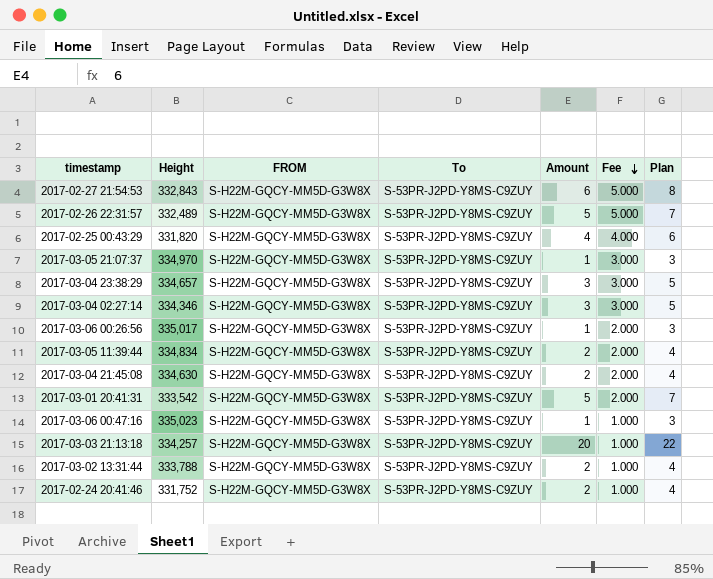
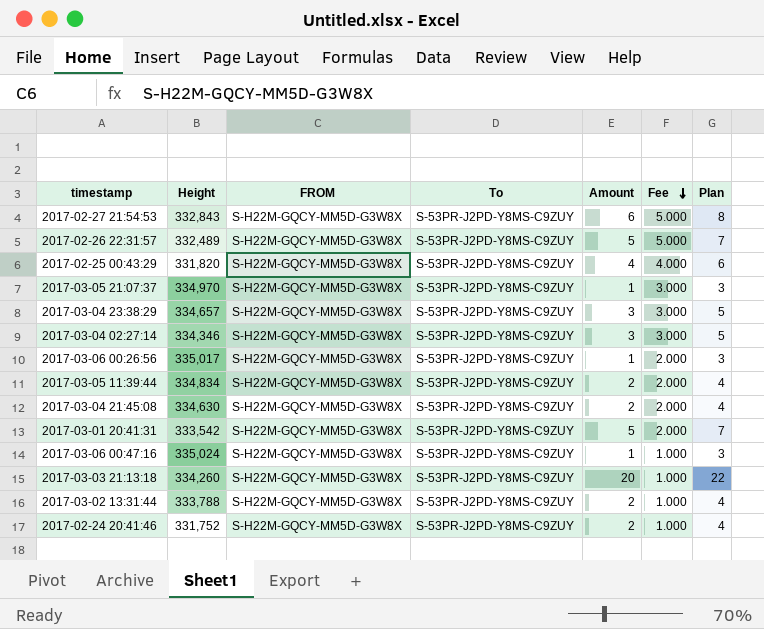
2017-03-06 00:47:16 | Height: 335,023 -> 335,024
2017-03-03 21:13:18 | Height: 334,257 -> 334,260

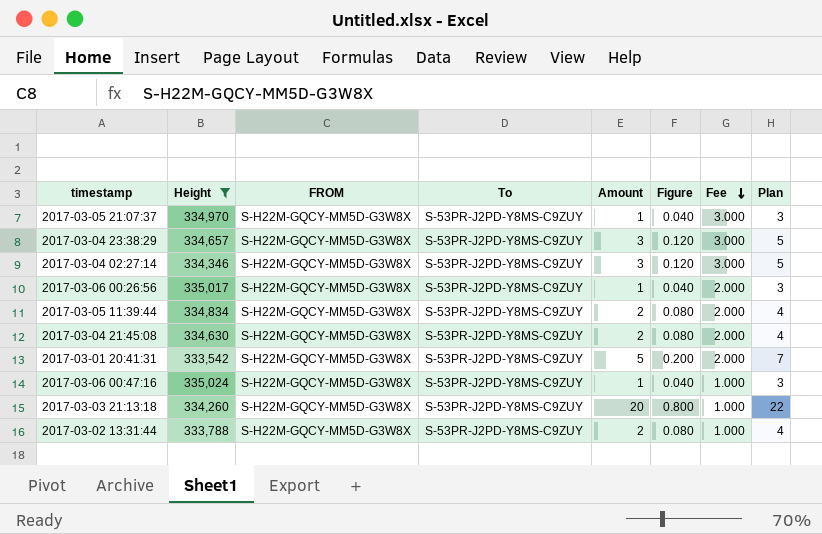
filter: none -> Height >= 333,542
column Figure | formula: none -> [Amount] * 0.04

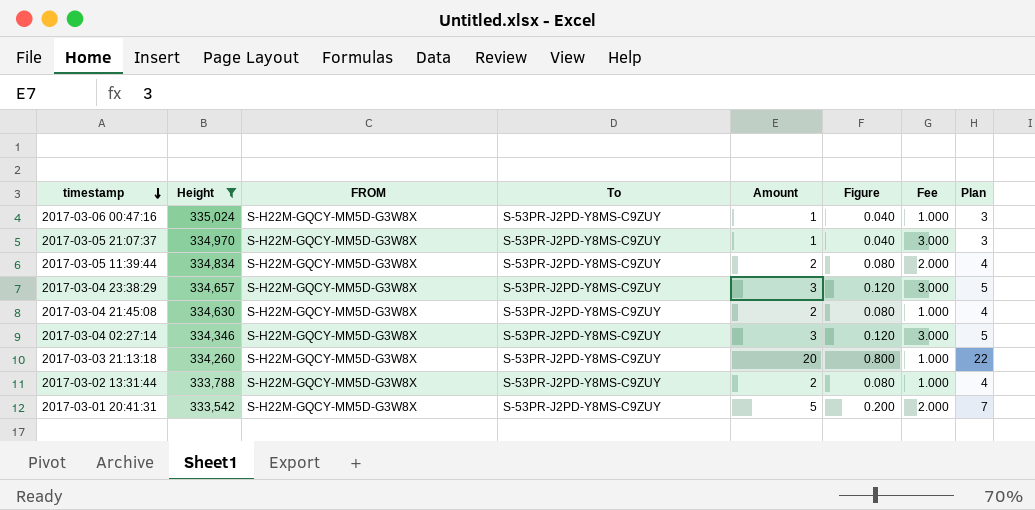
row order: Fee descending -> timestamp descending
row 2017-03-06 00:26:56: 335,017 | S-H22M-GQCY-MM5D-G3W8X | S-53PR-J2PD-Y8MS-C9ZUY | 1 | 0.040 | 2.000 | 3 -> none
2017-03-04 21:45:08 | Fee: 2.000 -> 1.000

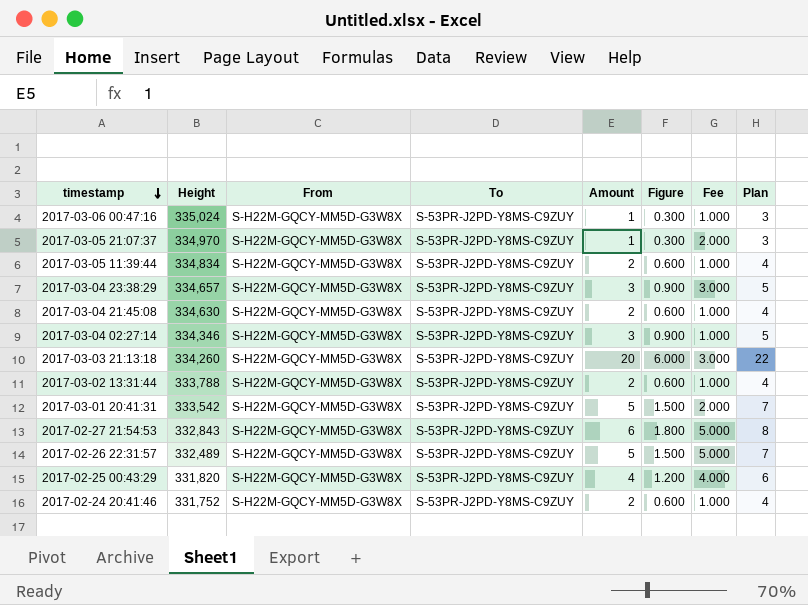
filter: Height >= 333,542 -> none
column name: FROM -> From
column Figure | formula: [Amount] * 0.04 -> [Amount] * 0.3
2017-03-05 21:07:37 | Fee: 3.000 -> 2.000
2017-03-05 11:39:44 | Fee: 2.000 -> 1.000
2017-03-04 02:27:14 | Fee: 3.000 -> 1.000
2017-03-03 21:13:18 | Fee: 1.000 -> 3.000

